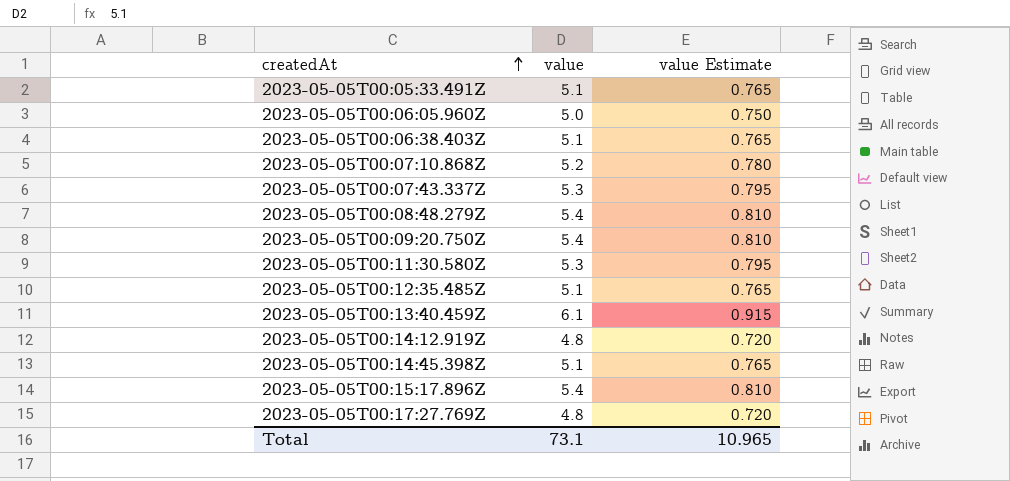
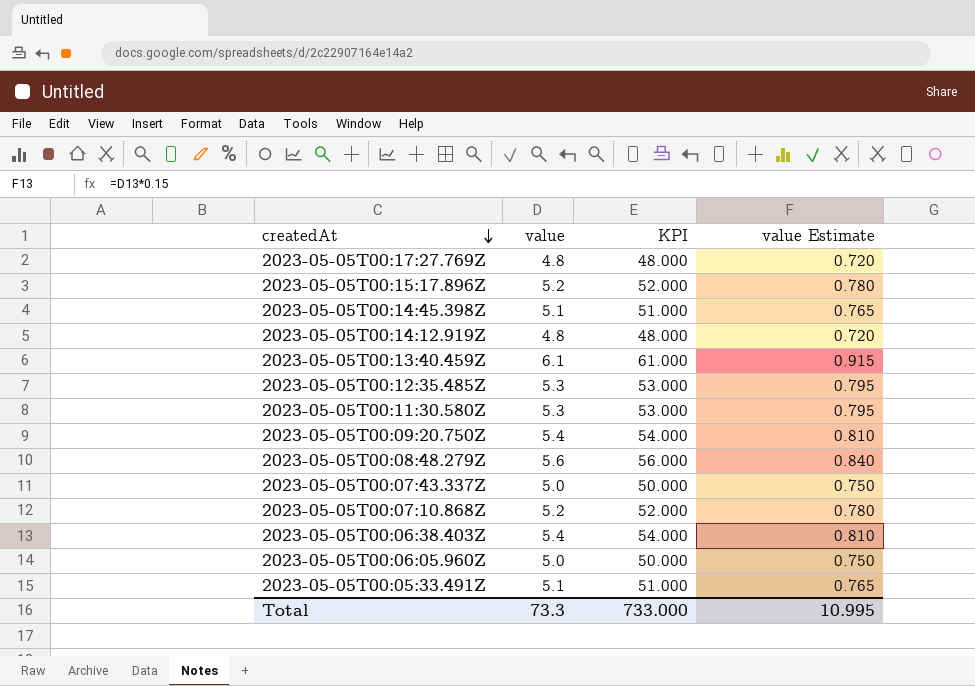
row order: createdAt ascending -> createdAt descending
column KPI | formula: none -> [value] * 10
2023-05-05T00:15:17.896Z | value: 5.4 -> 5.2
2023-05-05T00:15:17.896Z | value Estimate: 0.810 -> 0.780
2023-05-05T00:12:35.485Z | value: 5.1 -> 5.3
2023-05-05T00:12:35.485Z | value Estimate: 0.765 -> 0.795
2023-05-05T00:08:48.279Z | value: 5.4 -> 5.6
2023-05-05T00:08:48.279Z | value Estimate: 0.810 -> 0.840
2023-05-05T00:07:43.337Z | value: 5.3 -> 5.0
2023-05-05T00:07:43.337Z | value Estimate: 0.795 -> 0.750
2023-05-05T00:06:38.403Z | value: 5.1 -> 5.4
2023-05-05T00:06:38.403Z | value Estimate: 0.765 -> 0.810
Total | value: 73.1 -> 73.3
Total | value Estimate: 10.965 -> 10.995

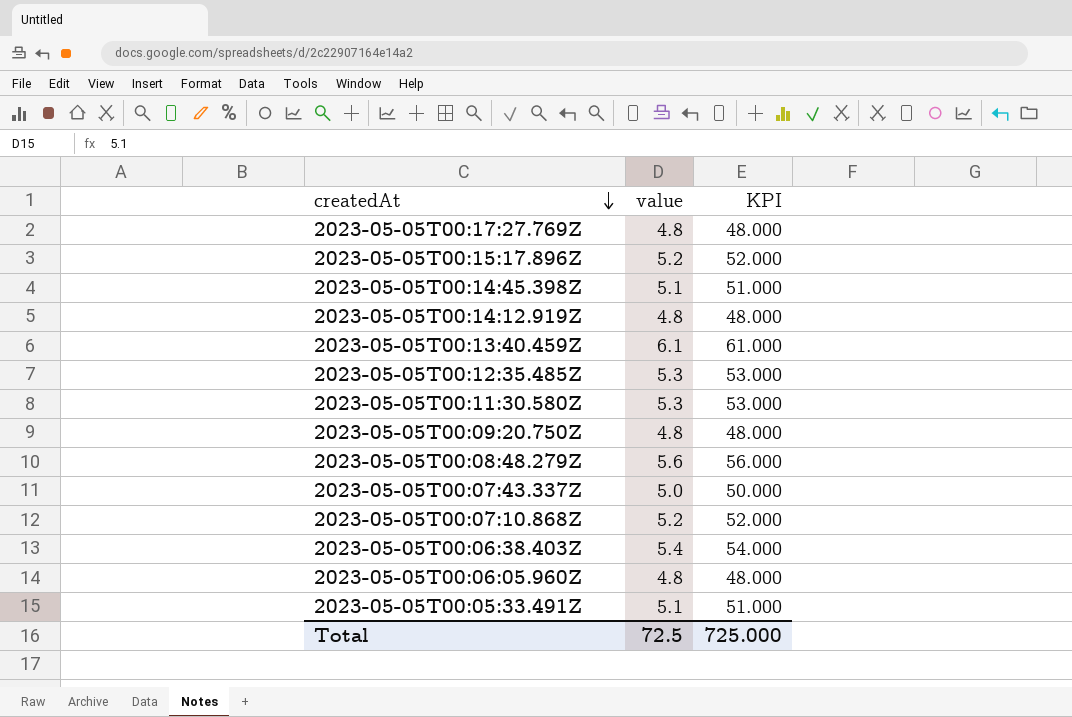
column value Estimate | formula: [value] * 0.15 -> none
2023-05-05T00:09:20.750Z | value: 5.4 -> 4.8
2023-05-05T00:09:20.750Z | KPI: 54.000 -> 48.000
2023-05-05T00:06:05.960Z | value: 5.0 -> 4.8
2023-05-05T00:06:05.960Z | KPI: 50.000 -> 48.000
Total | value: 73.3 -> 72.5
Total | KPI: 733.000 -> 725.000

